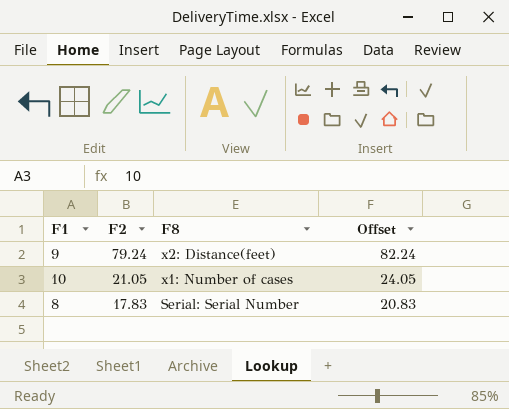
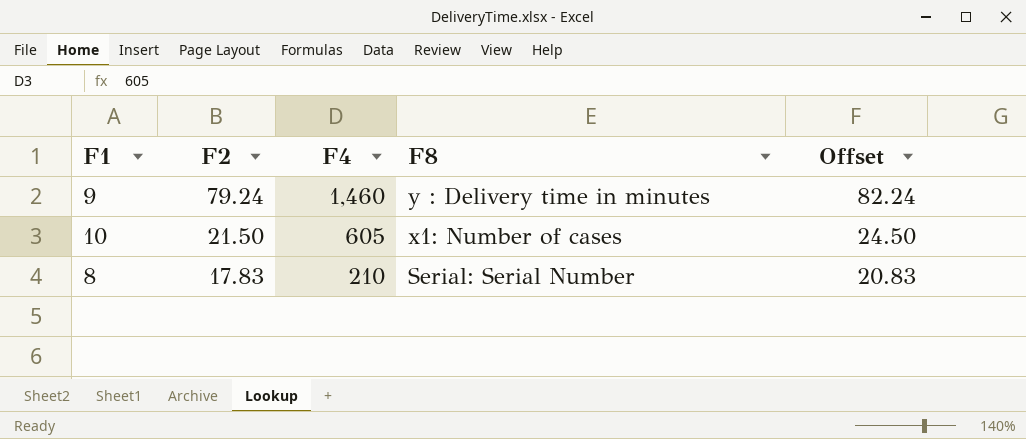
column F4 | position: none -> 3
9 | F8: x2: Distance(feet) -> y : Delivery time in minutes
10 | F2: 21.05 -> 21.50
10 | Offset: 24.05 -> 24.50

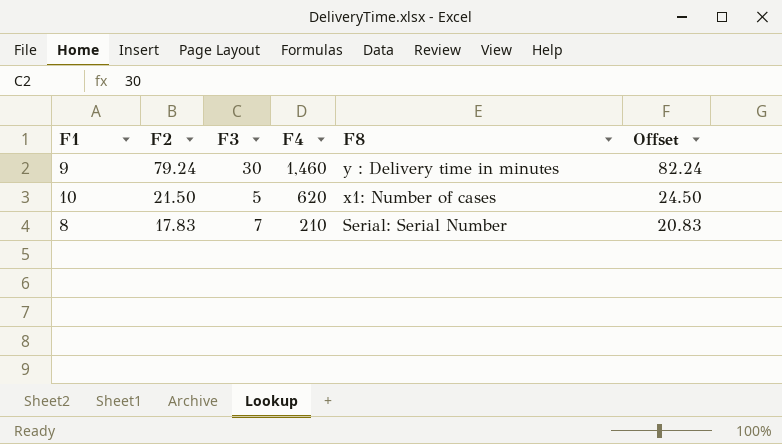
column F3 | position: none -> 3
10 | F4: 605 -> 620

